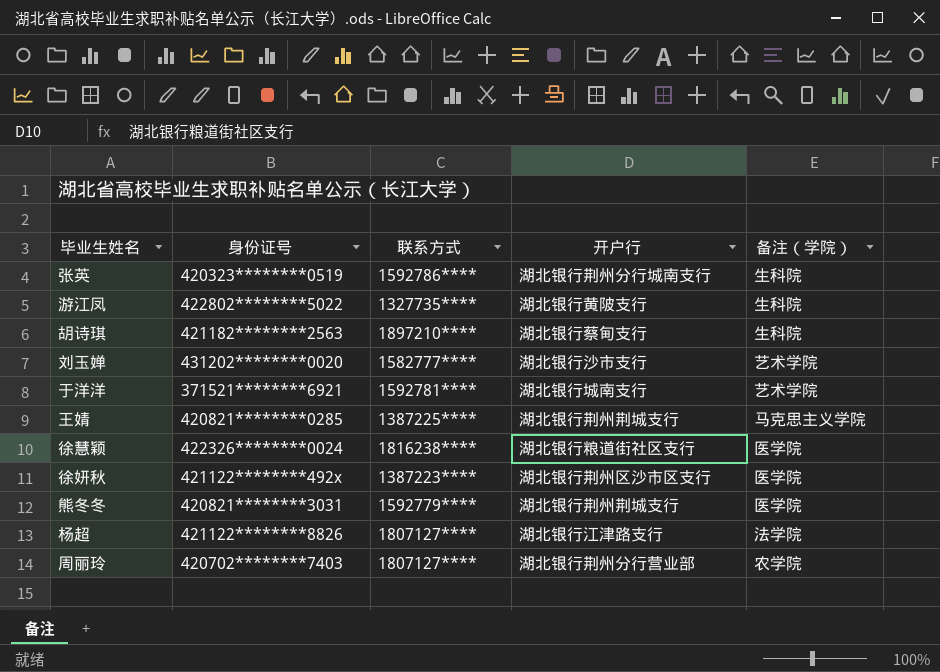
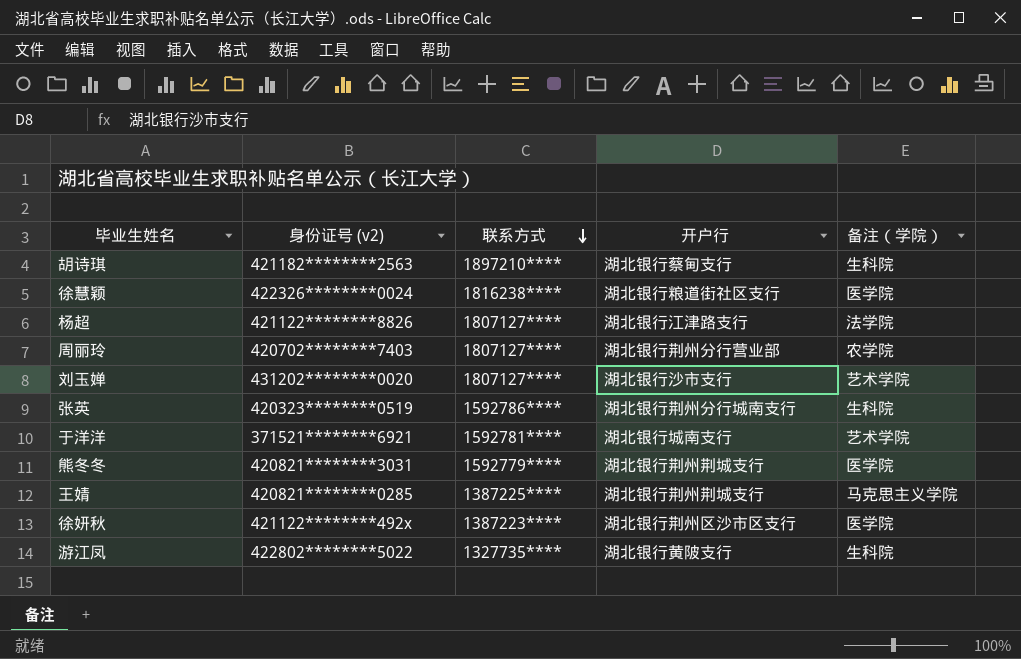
row order: none -> 联系方式 descending
column name: 身份证号 -> 身份证号 (v2)
刘玉婵 | 联系方式: 1582777**** -> 1807127****

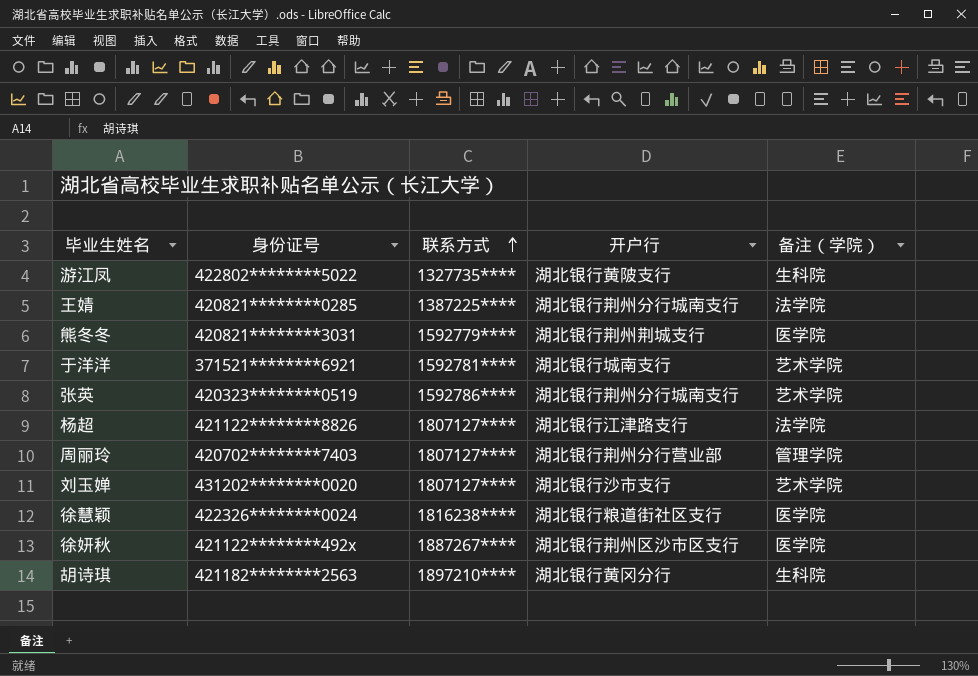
row order: 联系方式 descending -> 联系方式 ascending
column name: 身份证号 (v2) -> 身份证号
王婧 | 开户行: 湖北银行荆州荆城支行 -> 湖北银行荆州分行城南支行
王婧 | 备注（学院）: 马克思主义学院 -> 法学院
张英 | 备注（学院）: 生科院 -> 艺术学院
周丽玲 | 备注（学院）: 农学院 -> 管理学院
徐妍秋 | 联系方式: 1387223**** -> 1887267****
胡诗琪 | 开户行: 湖北银行蔡甸支行 -> 湖北银行黄冈分行

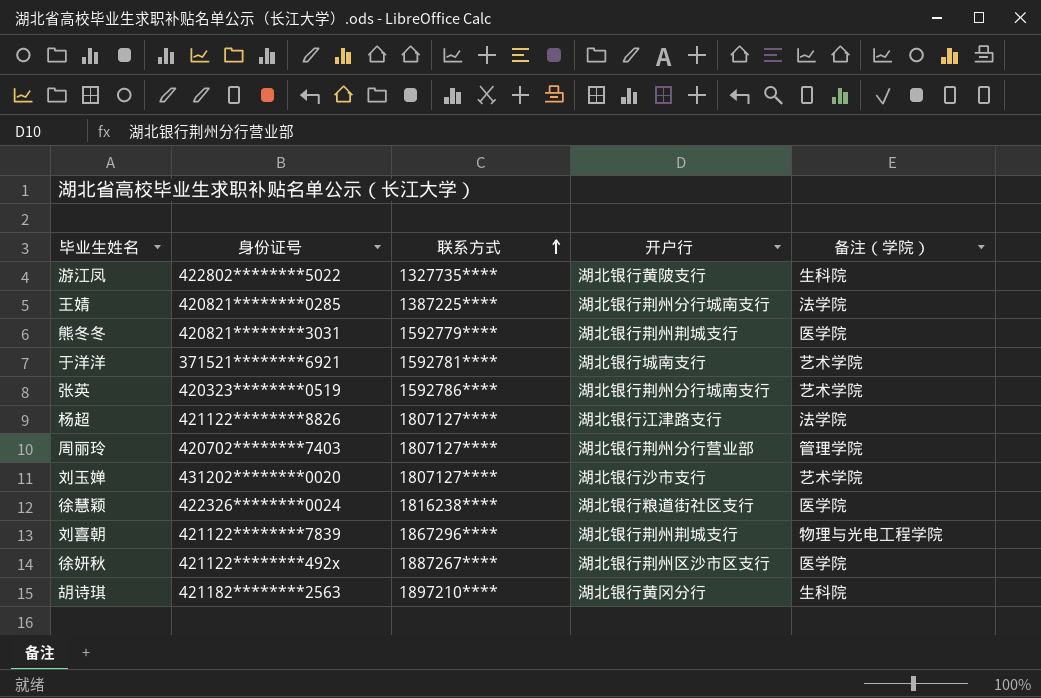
row 刘喜朝: none -> 421122********7839 | 1867296**** | 湖北银行荆州荆城支行 | 物理与光电工程学院

